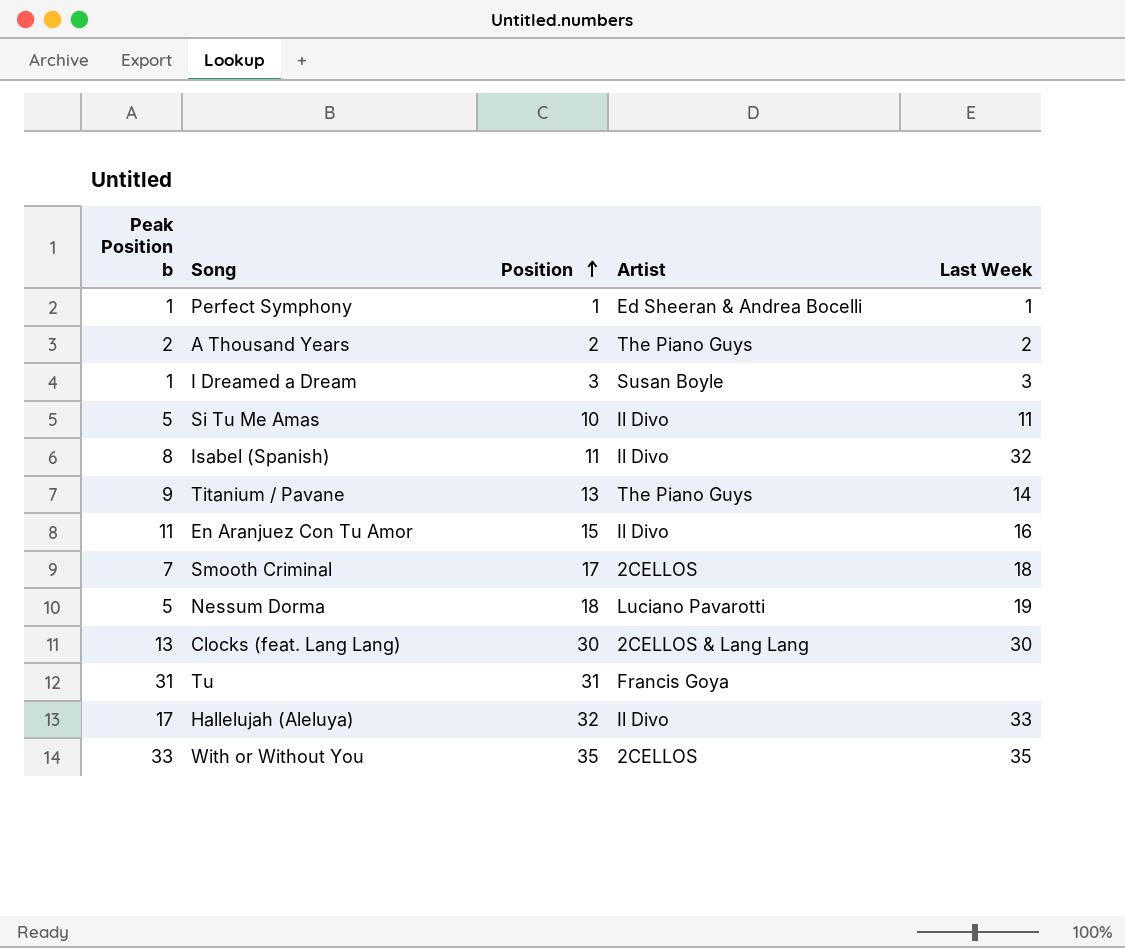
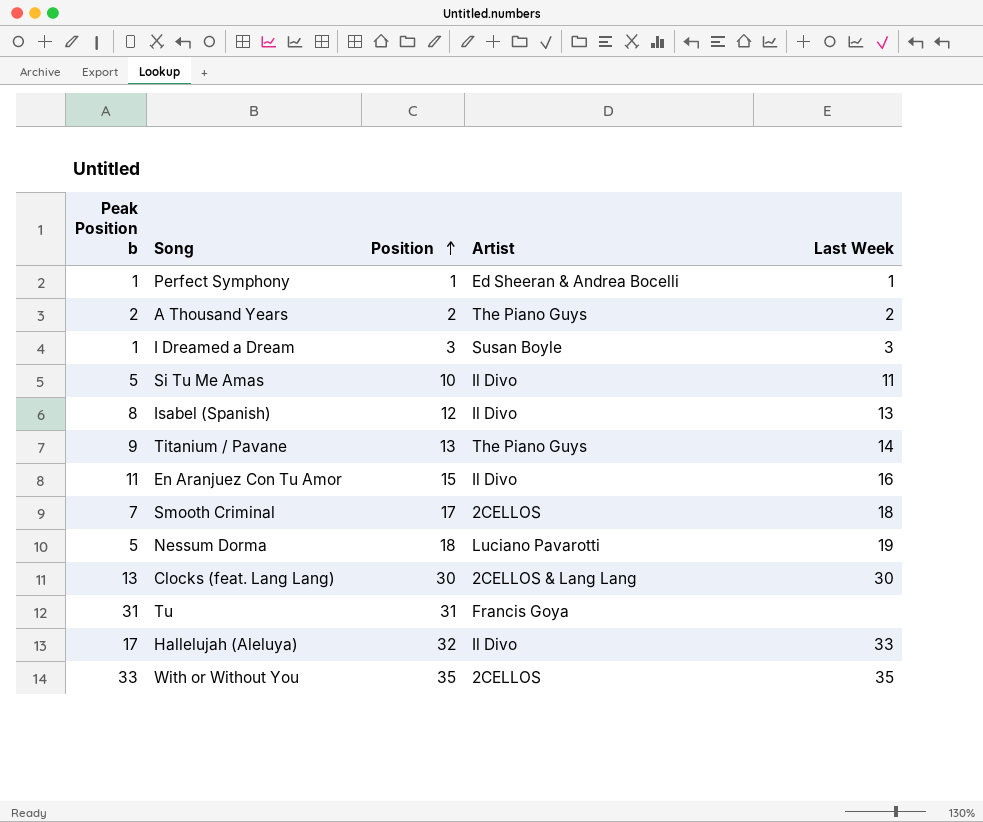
Isabel (Spanish) | Position: 11 -> 12
Isabel (Spanish) | Last Week: 32 -> 13

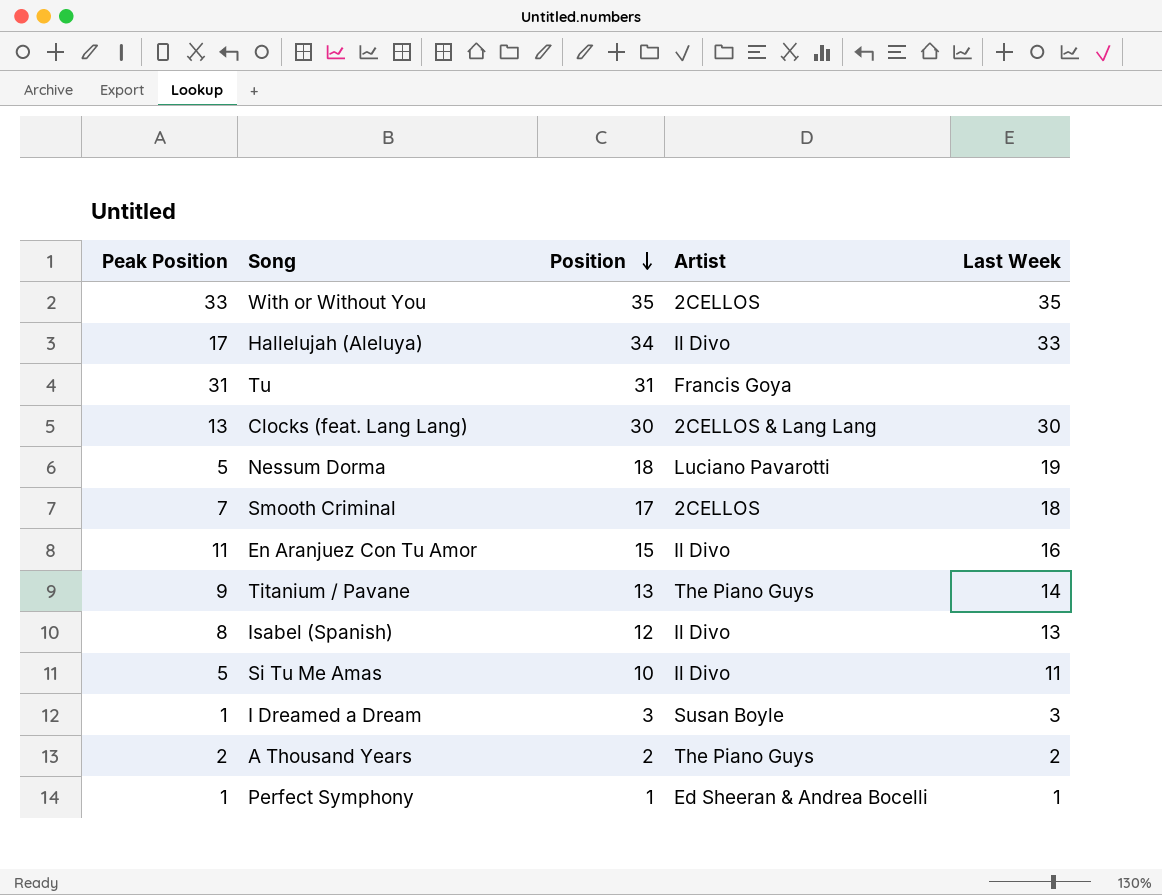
row order: Position ascending -> Position descending
column name: Peak Position b -> Peak Position
Hallelujah (Aleluya) | Position: 32 -> 34

